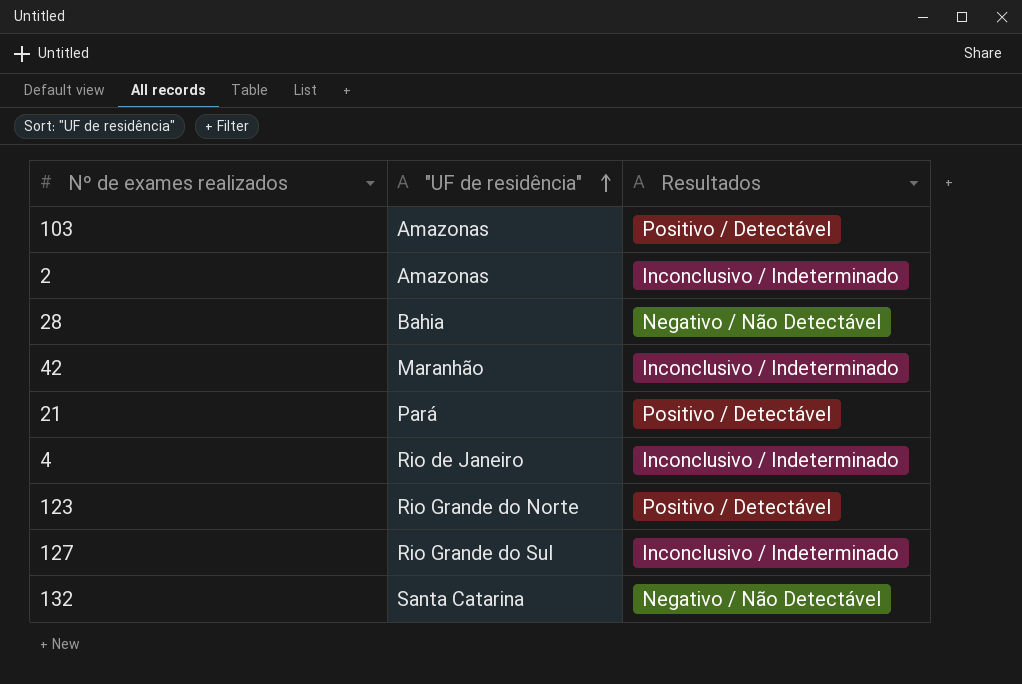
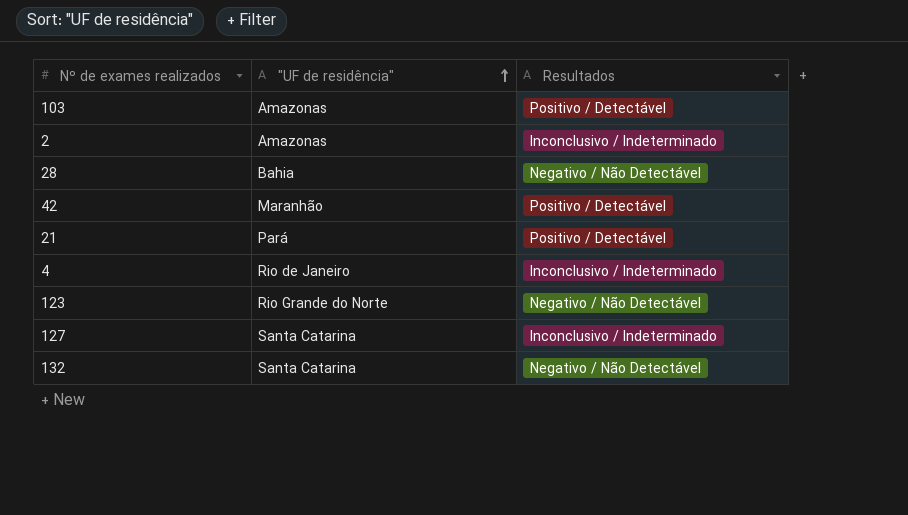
42 | Resultados: Inconclusivo / Indeterminado -> Positivo / Detectável
123 | Resultados: Positivo / Detectável -> Negativo / Não Detectável
127 | "UF de residência": Rio Grande do Sul -> Santa Catarina

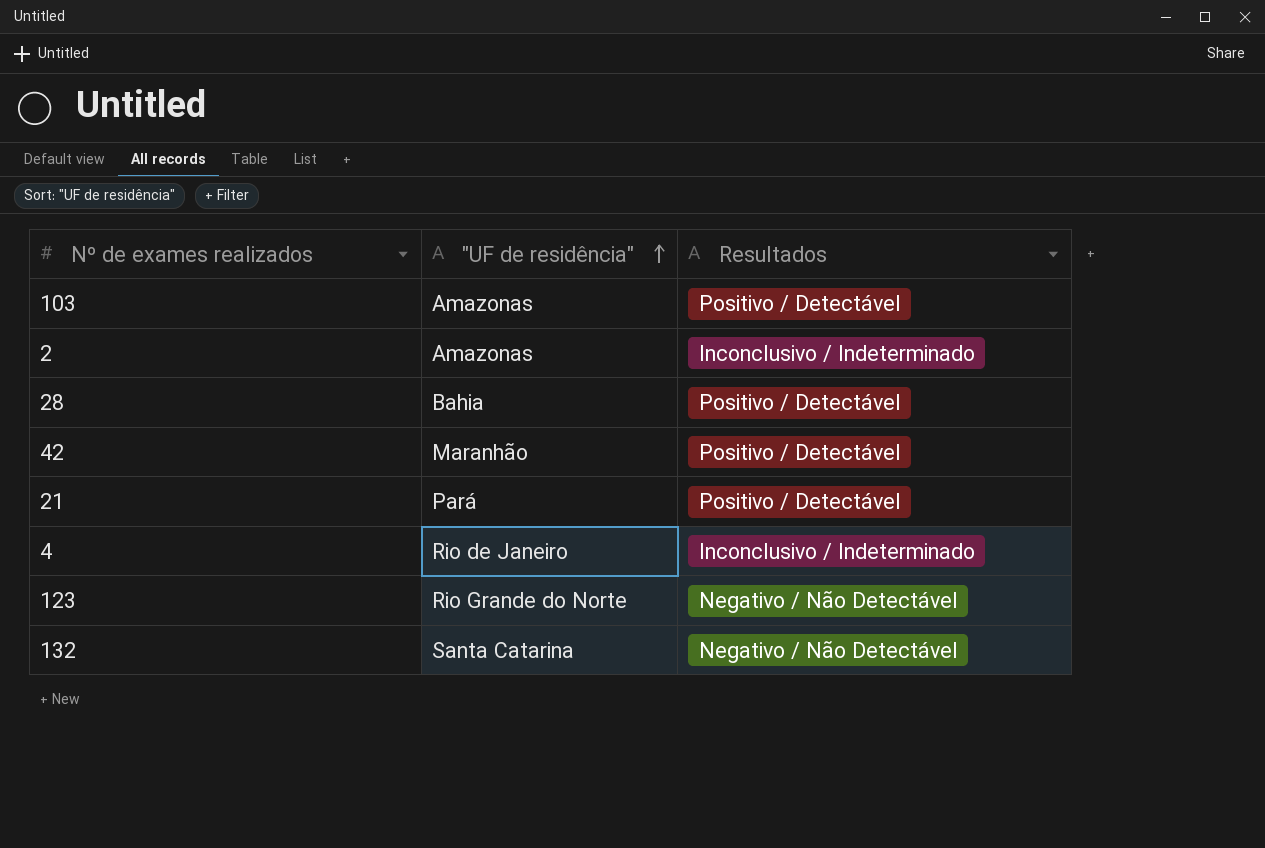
row 127: Santa Catarina | Inconclusivo / Indeterminado -> none
28 | Resultados: Negativo / Não Detectável -> Positivo / Detectável

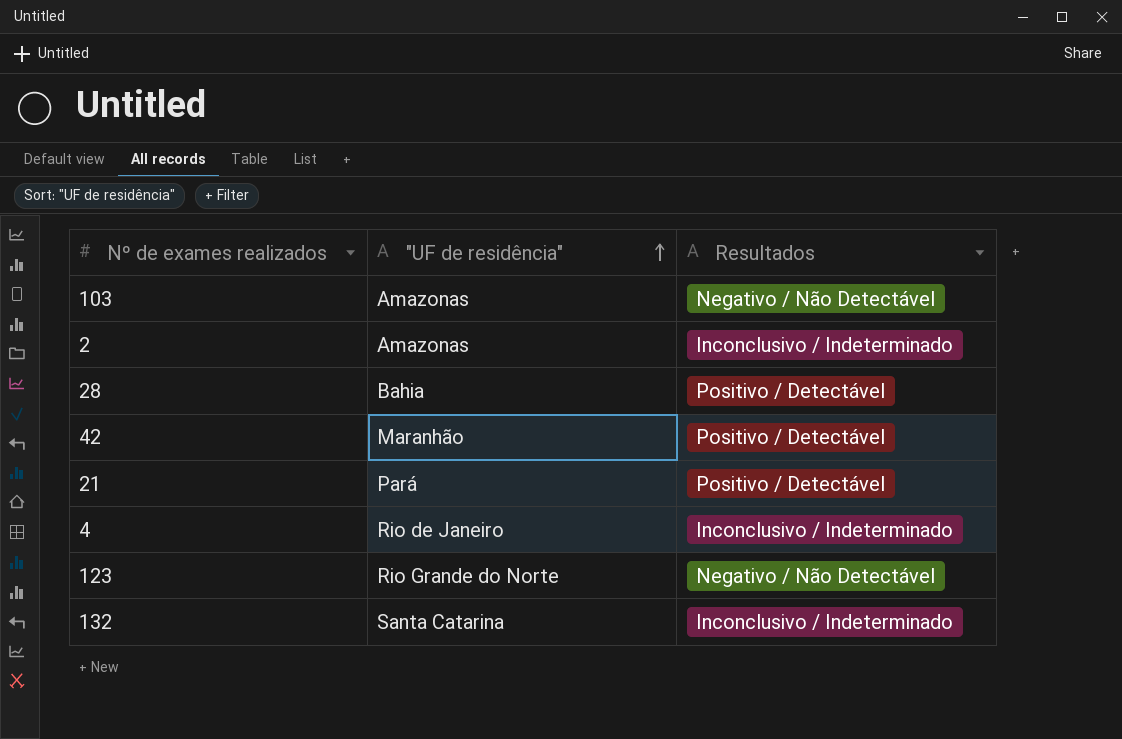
103 | Resultados: Positivo / Detectável -> Negativo / Não Detectável
132 | Resultados: Negativo / Não Detectável -> Inconclusivo / Indeterminado

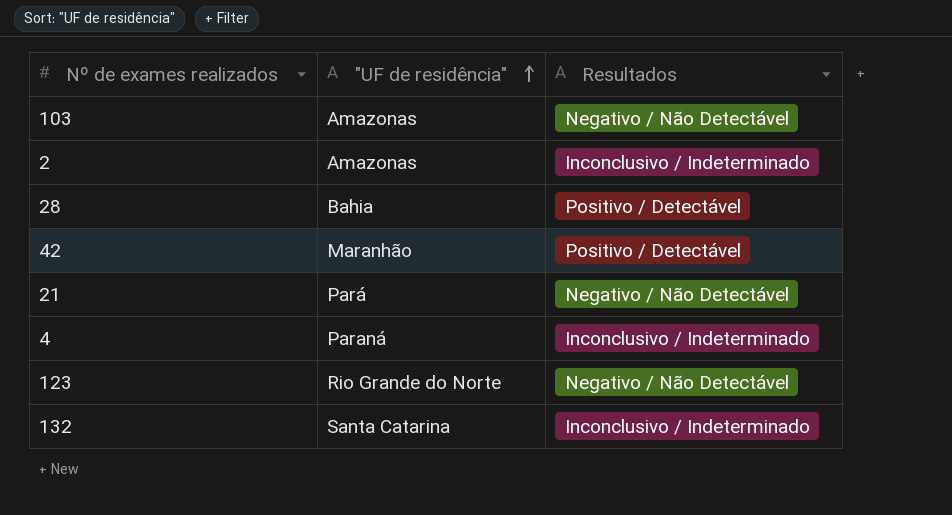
21 | Resultados: Positivo / Detectável -> Negativo / Não Detectável
4 | "UF de residência": Rio de Janeiro -> Paraná

